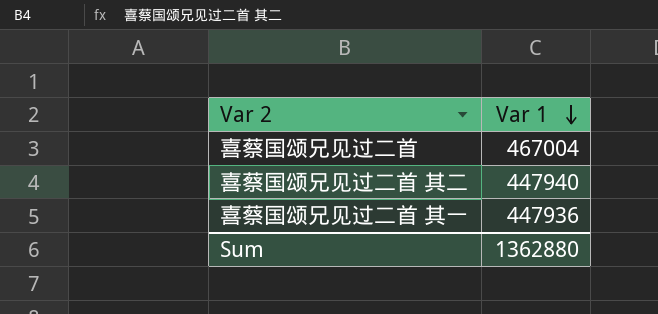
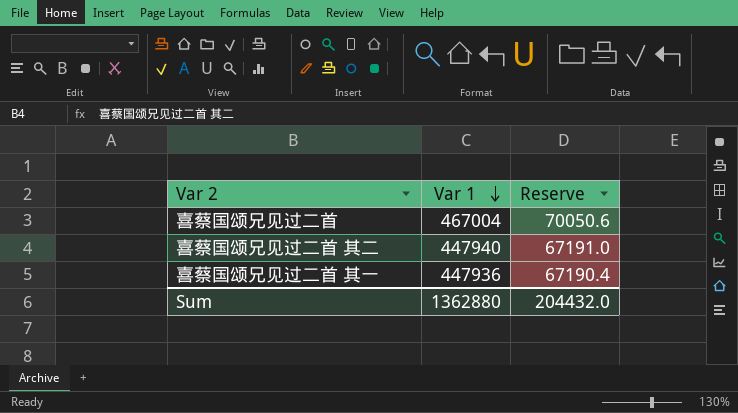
column Reserve | formula: none -> [Var 1] * 0.15

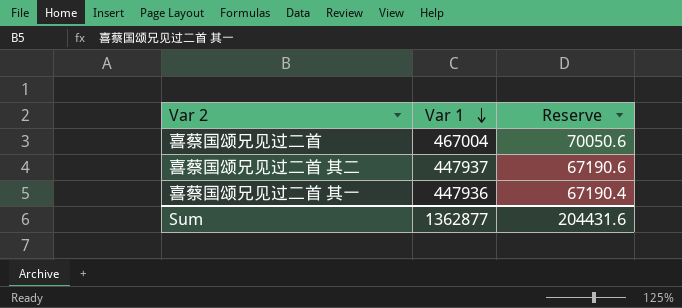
喜蔡国颂兄见过二首 其二 | Var 1: 447940 -> 447937
喜蔡国颂兄见过二首 其二 | Reserve: 67191.0 -> 67190.6
Sum | Var 1: 1362880 -> 1362877
Sum | Reserve: 204432.0 -> 204431.6

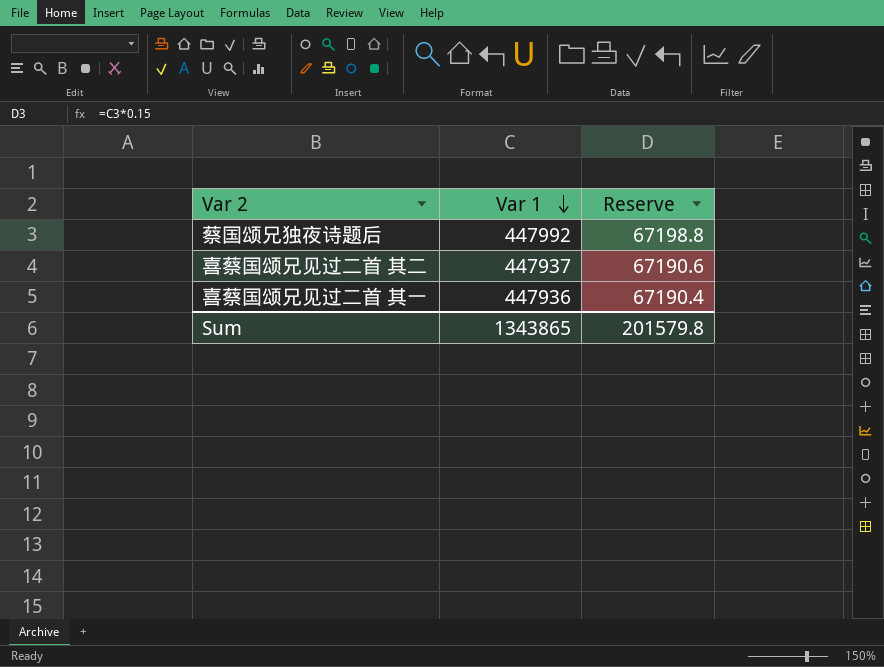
row 喜蔡国颂兄见过二首: 467004 | 70050.6 -> none
row 蔡国颂兄独夜诗题后: none -> 447992 | 67198.8
Sum | Var 1: 1362877 -> 1343865
Sum | Reserve: 204431.6 -> 201579.8

